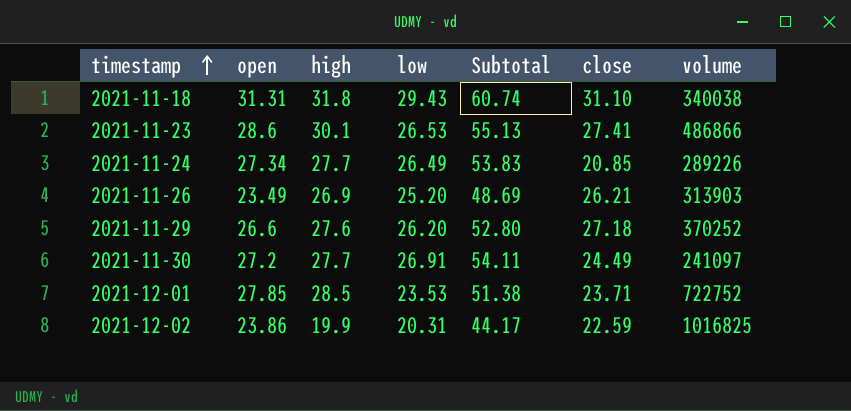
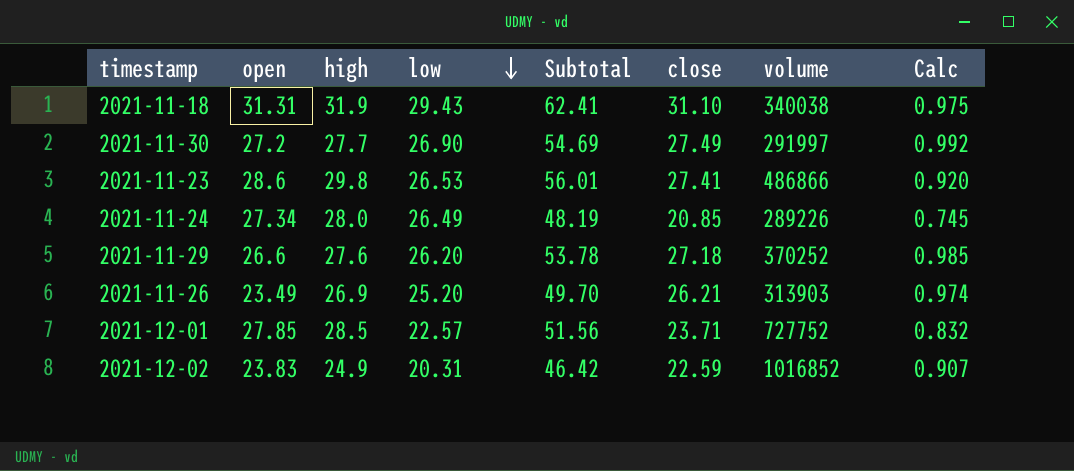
row order: timestamp ascending -> low descending
column Subtotal | formula: [open] + [low] -> [open] + [close]
column Calc | formula: none -> [close] / [high]
2021-11-18 | high: 31.8 -> 31.9
2021-11-30 | low: 26.91 -> 26.90
2021-11-30 | close: 24.49 -> 27.49
2021-11-30 | volume: 241097 -> 291997
2021-11-23 | high: 30.1 -> 29.8
2021-11-24 | high: 27.7 -> 28.0
2021-12-01 | low: 23.53 -> 22.57
2021-12-01 | volume: 722752 -> 727752
2021-12-02 | open: 23.86 -> 23.83
2021-12-02 | high: 19.9 -> 24.9
2021-12-02 | volume: 1016825 -> 1016852

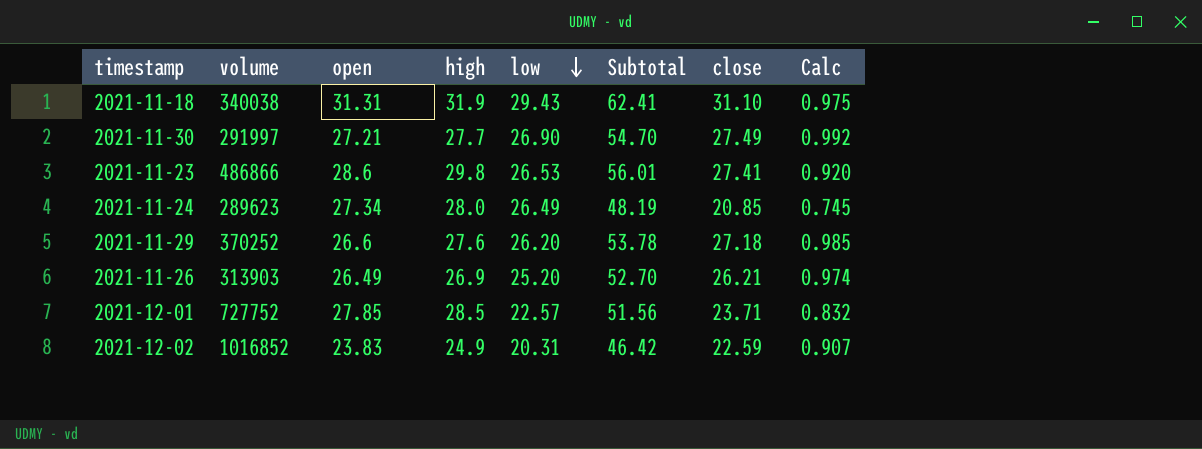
column volume | position: 7 -> 2
2021-11-30 | open: 27.2 -> 27.21
2021-11-30 | Subtotal: 54.69 -> 54.70
2021-11-24 | volume: 289226 -> 289623
2021-11-26 | open: 23.49 -> 26.49
2021-11-26 | Subtotal: 49.70 -> 52.70

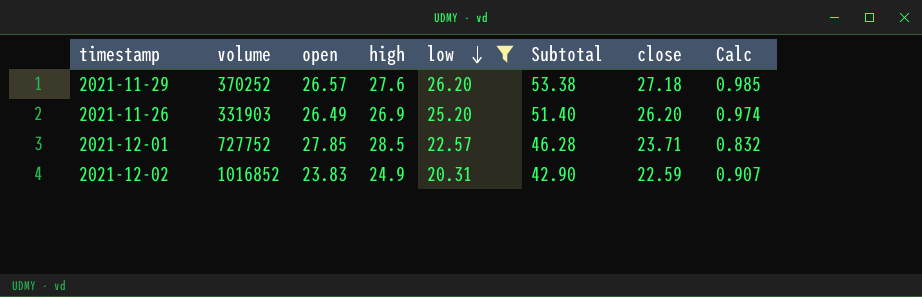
filter: none -> low <= 26.20
column Subtotal | formula: [open] + [close] -> [low] + [close]
2021-11-29 | open: 26.6 -> 26.57
2021-11-26 | volume: 313903 -> 331903
2021-11-26 | close: 26.21 -> 26.20

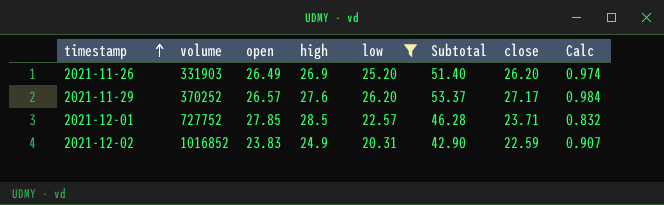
row order: low descending -> timestamp ascending
2021-11-29 | Subtotal: 53.38 -> 53.37
2021-11-29 | close: 27.18 -> 27.17
2021-11-29 | Calc: 0.985 -> 0.984

